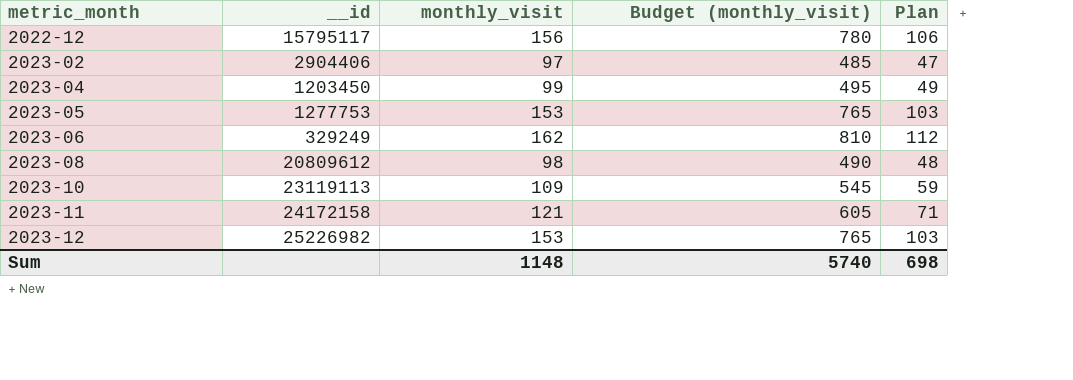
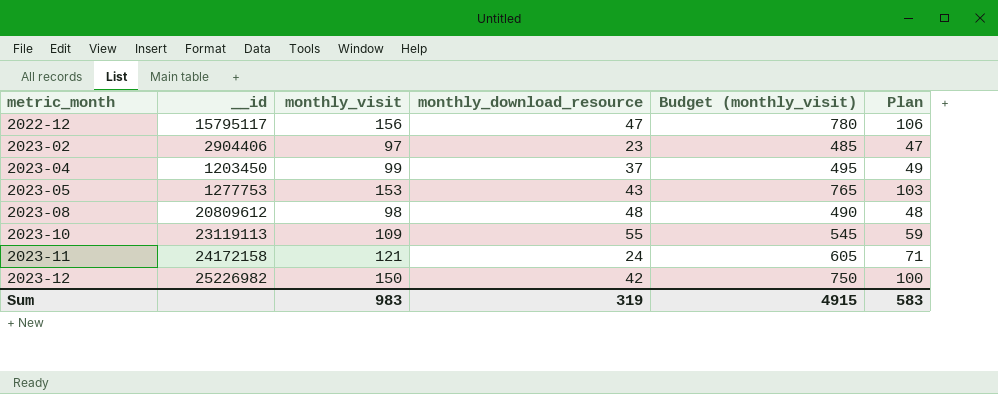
column monthly_download_resource | position: none -> 4
row 2023-06: 329249 | 162 | 810 | 112 -> none
2023-12 | monthly_visit: 153 -> 150
2023-12 | Budget (monthly_visit): 765 -> 750
2023-12 | Plan: 103 -> 100
Sum | monthly_visit: 1148 -> 983
Sum | Budget (monthly_visit): 5740 -> 4915
Sum | Plan: 698 -> 583

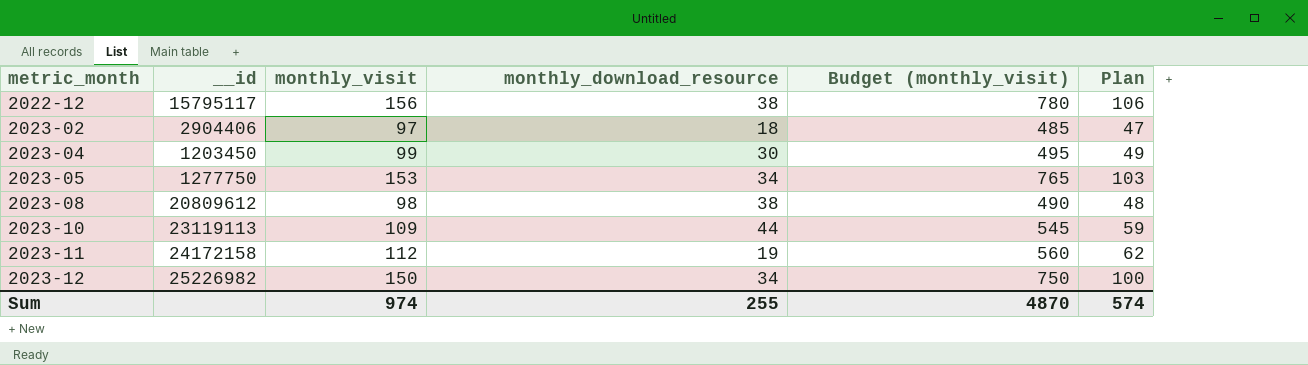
2022-12 | monthly_download_resource: 47 -> 38
2023-02 | monthly_download_resource: 23 -> 18
2023-04 | monthly_download_resource: 37 -> 30
2023-05 | __id: 1277753 -> 1277750
2023-05 | monthly_download_resource: 43 -> 34
2023-08 | monthly_download_resource: 48 -> 38
2023-10 | monthly_download_resource: 55 -> 44
2023-11 | monthly_visit: 121 -> 112
2023-11 | monthly_download_resource: 24 -> 19
2023-11 | Budget (monthly_visit): 605 -> 560
2023-11 | Plan: 71 -> 62
2023-12 | monthly_download_resource: 42 -> 34
Sum | monthly_visit: 983 -> 974
Sum | monthly_download_resource: 319 -> 255
Sum | Budget (monthly_visit): 4915 -> 4870
Sum | Plan: 583 -> 574

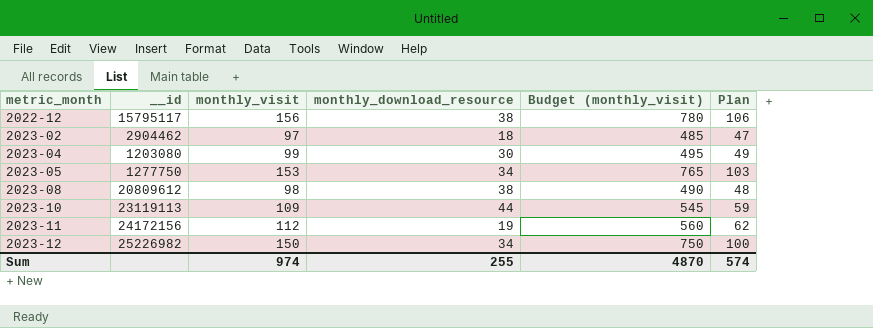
2023-02 | __id: 2904406 -> 2904462
2023-04 | __id: 1203450 -> 1203080
2023-11 | __id: 24172158 -> 24172156

